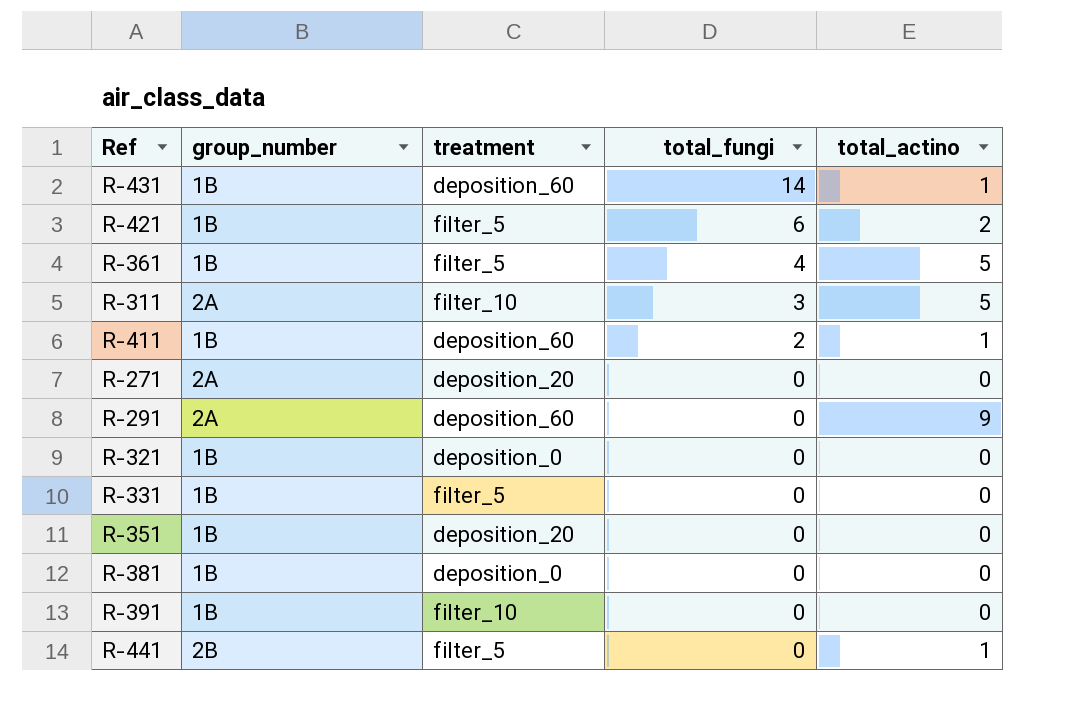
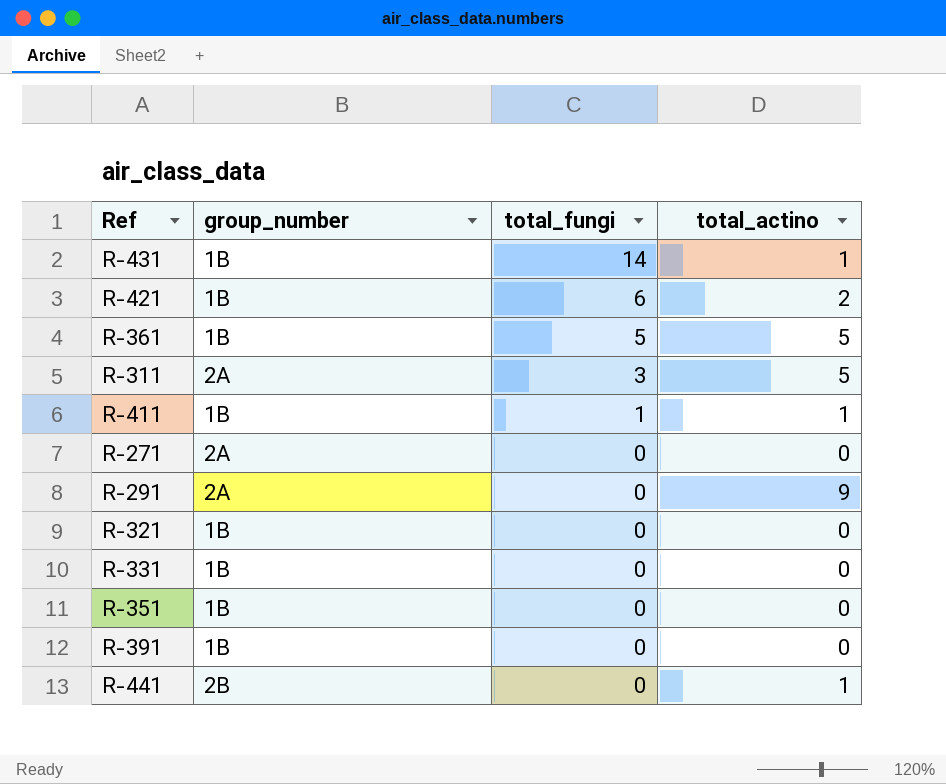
column treatment | position: 3 -> none
row R-381: 1B | deposition_0 | 0 | 0 -> none
R-361 | total_fungi: 4 -> 5
R-411 | total_fungi: 2 -> 1

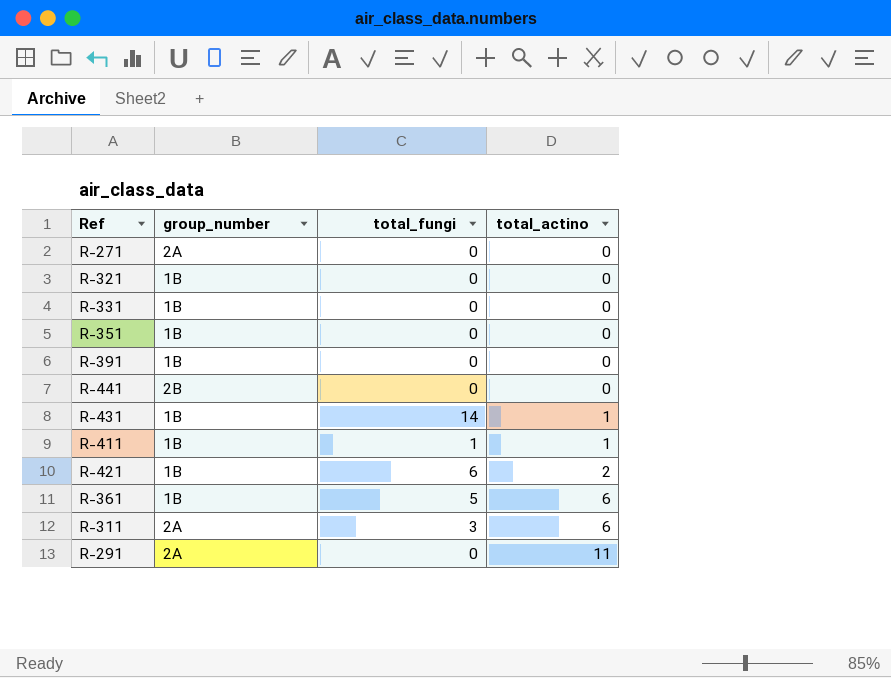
row order: total_fungi descending -> total_actino ascending
R-441 | total_actino: 1 -> 0
R-361 | total_actino: 5 -> 6
R-311 | total_actino: 5 -> 6
R-291 | total_actino: 9 -> 11

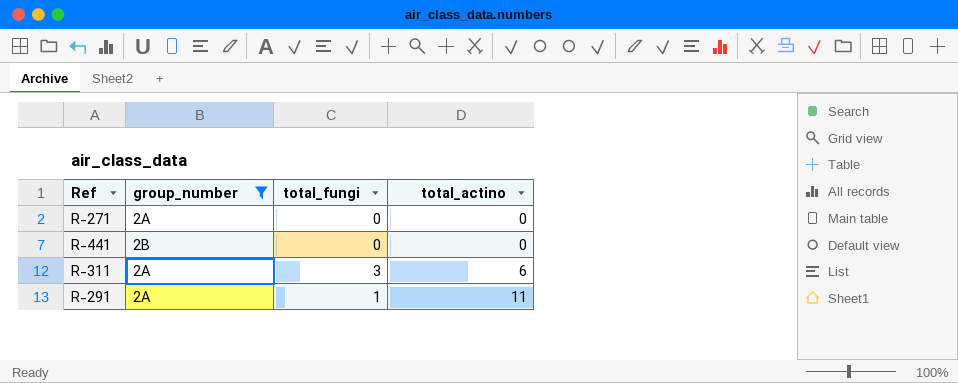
filter: none -> group_number != 1B
R-291 | total_fungi: 0 -> 1

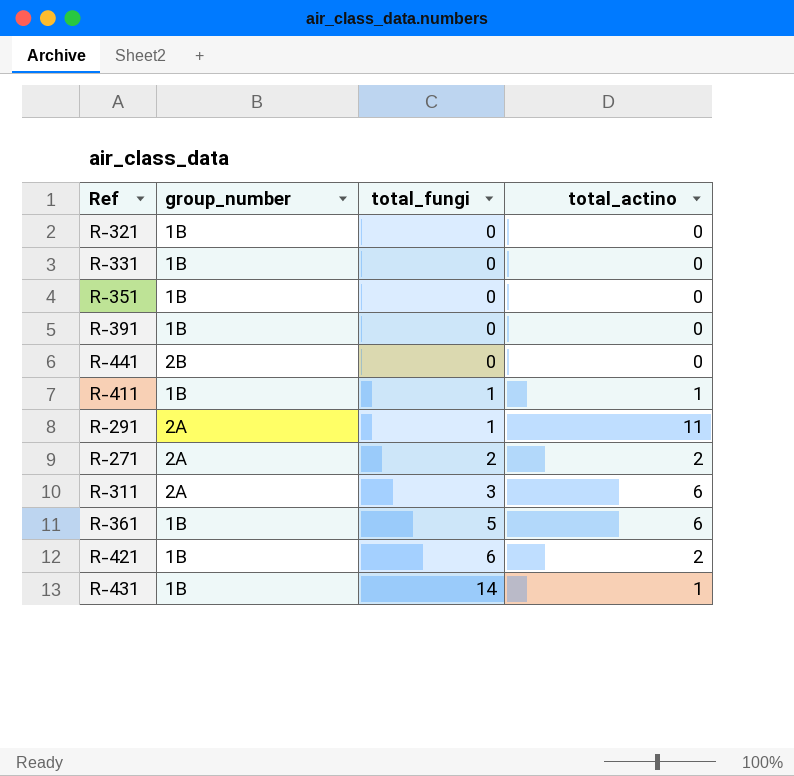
filter: group_number != 1B -> none
row order: total_actino ascending -> total_fungi ascending
R-271 | total_fungi: 0 -> 2
R-271 | total_actino: 0 -> 2

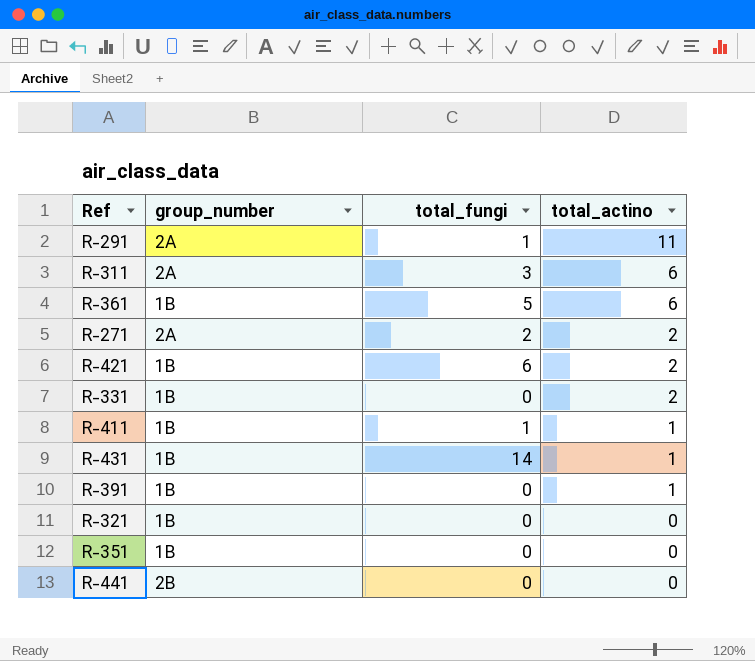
row order: total_fungi ascending -> total_actino descending
R-331 | total_actino: 0 -> 2
R-391 | total_actino: 0 -> 1

